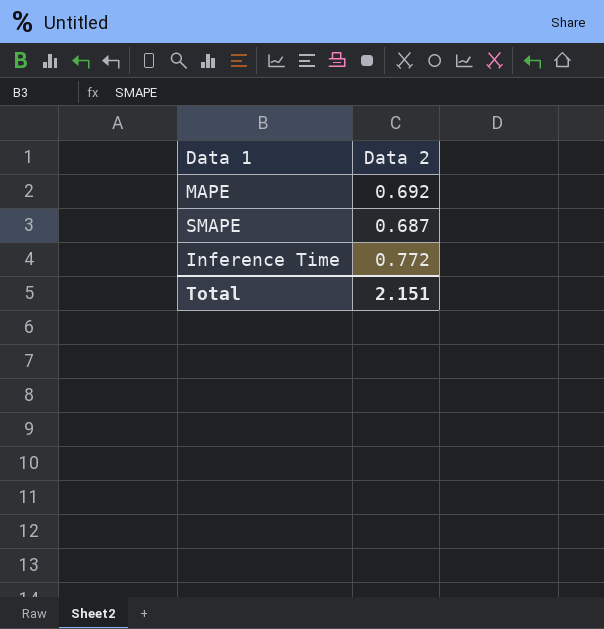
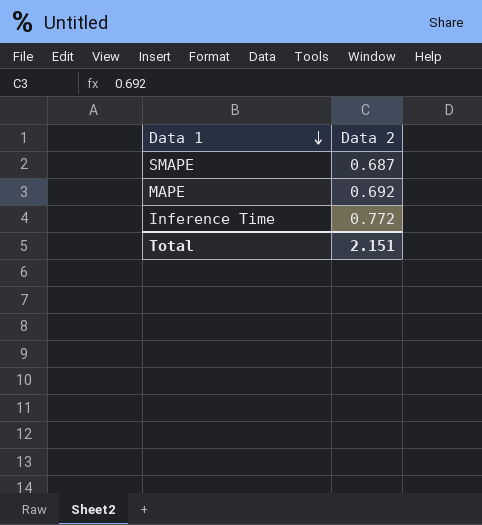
row order: none -> Data 1 descending

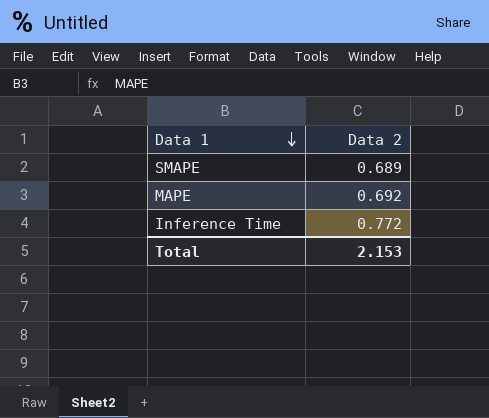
SMAPE | Data 2: 0.687 -> 0.689
Total | Data 2: 2.151 -> 2.153

